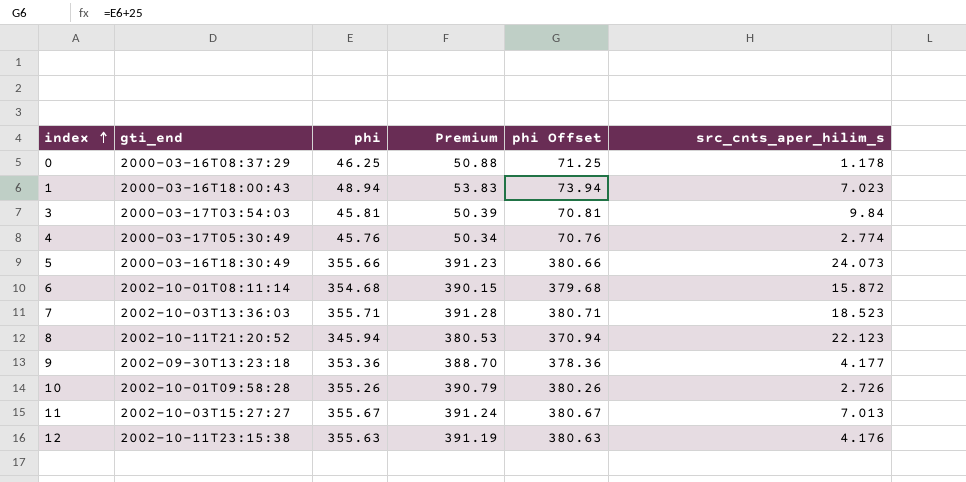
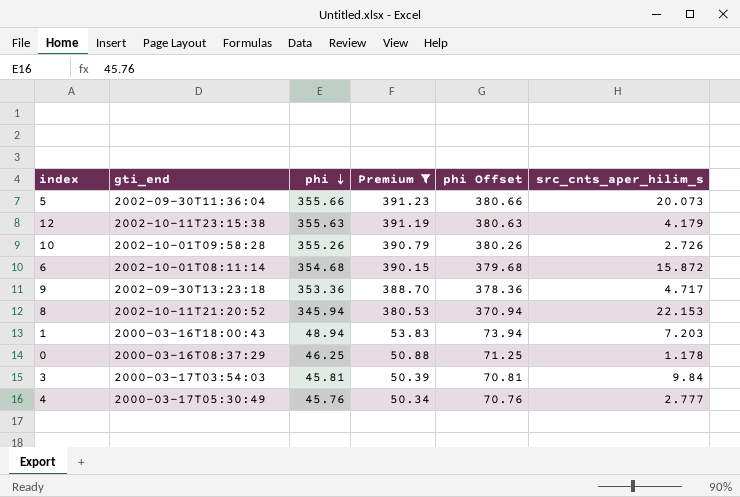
filter: none -> Premium <= 391.23
row order: index ascending -> phi descending
5 | gti_end: 2000-03-16T18:30:49 -> 2002-09-30T11:36:04
5 | src_cnts_aper_hilim_s: 24.073 -> 20.073
12 | src_cnts_aper_hilim_s: 4.176 -> 4.179
9 | src_cnts_aper_hilim_s: 4.177 -> 4.717
8 | src_cnts_aper_hilim_s: 22.123 -> 22.153
1 | src_cnts_aper_hilim_s: 7.023 -> 7.203
4 | src_cnts_aper_hilim_s: 2.774 -> 2.777

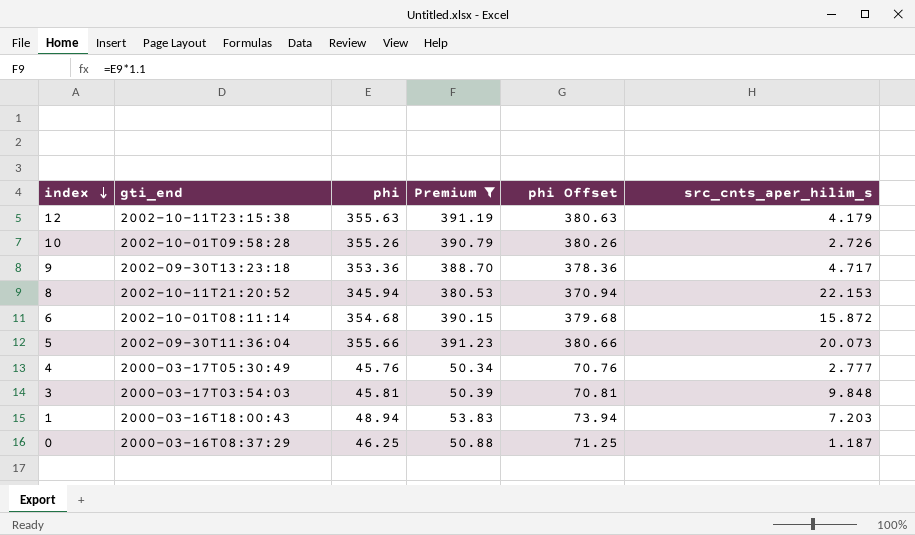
row order: phi descending -> index descending
3 | src_cnts_aper_hilim_s: 9.84 -> 9.848
0 | src_cnts_aper_hilim_s: 1.178 -> 1.187

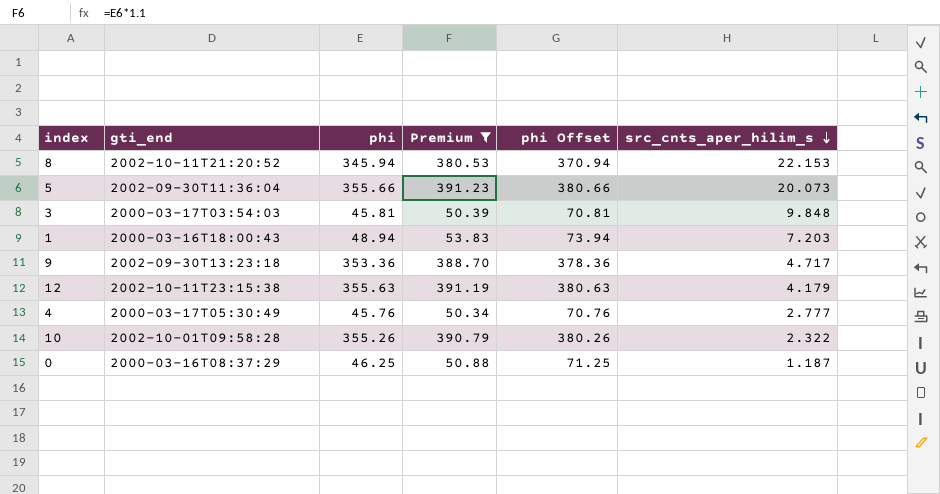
row order: index descending -> src_cnts_aper_hilim_s descending
row 6: 2002-10-01T08:11:14 | 354.68 | 390.15 | 379.68 | 15.872 -> none
10 | src_cnts_aper_hilim_s: 2.726 -> 2.322

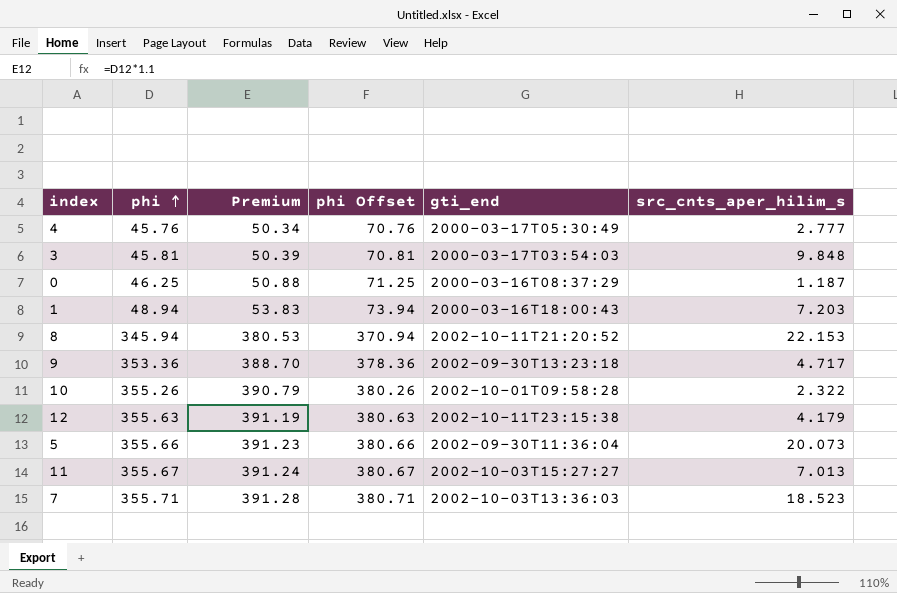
filter: Premium <= 391.23 -> none
row order: src_cnts_aper_hilim_s descending -> phi ascending
column gti_end | position: 2 -> 5

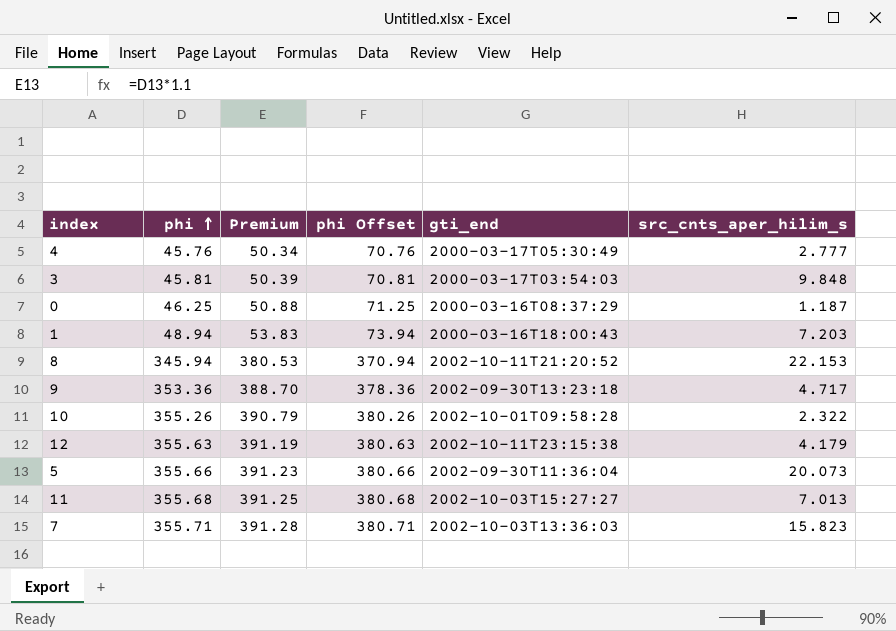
11 | phi: 355.67 -> 355.68
11 | Premium: 391.24 -> 391.25
11 | phi Offset: 380.67 -> 380.68
7 | src_cnts_aper_hilim_s: 18.523 -> 15.823

